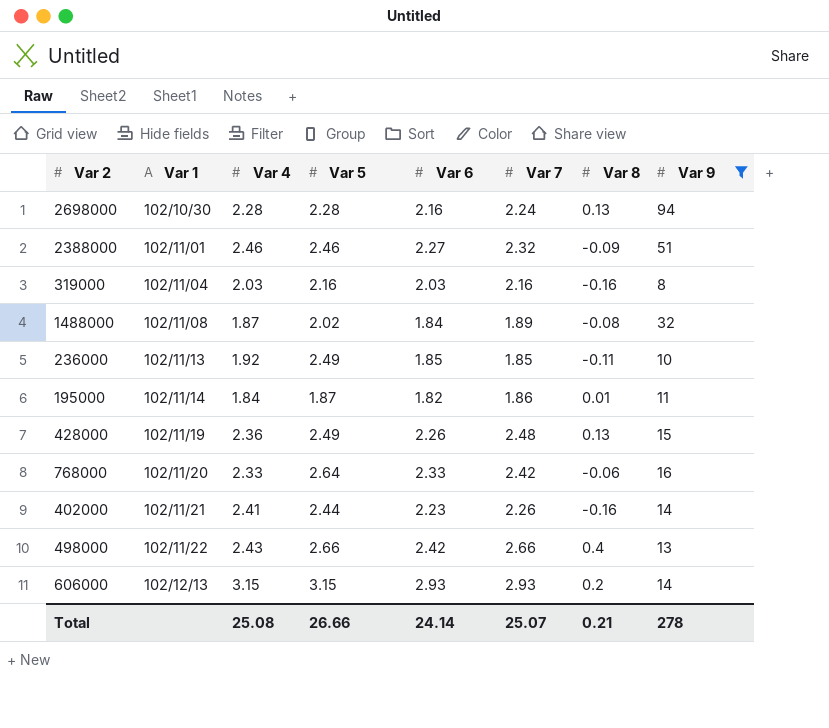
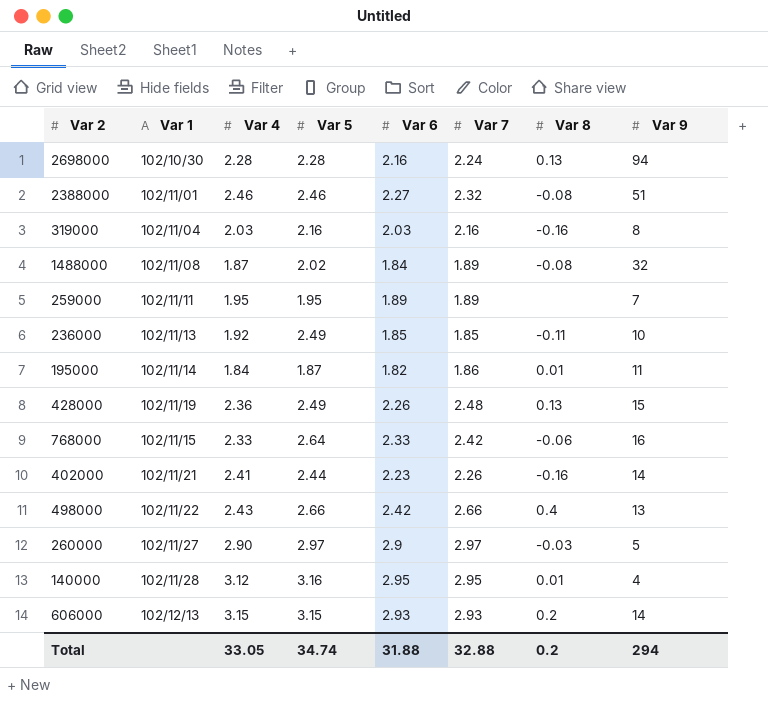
filter: Var 9 >= 8 -> none
2388000 | Var 8: -0.09 -> -0.08
768000 | Var 1: 102/11/20 -> 102/11/15
Total | Var 4: 25.08 -> 33.05
Total | Var 5: 26.66 -> 34.74
Total | Var 6: 24.14 -> 31.88
Total | Var 7: 25.07 -> 32.88
Total | Var 8: 0.21 -> 0.2
Total | Var 9: 278 -> 294

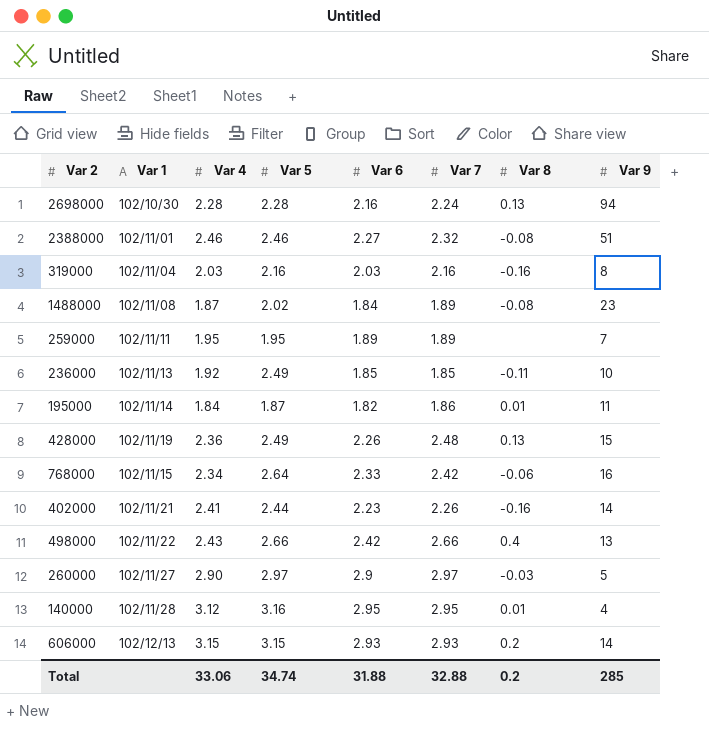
1488000 | Var 9: 32 -> 23
768000 | Var 4: 2.33 -> 2.34
Total | Var 4: 33.05 -> 33.06
Total | Var 9: 294 -> 285

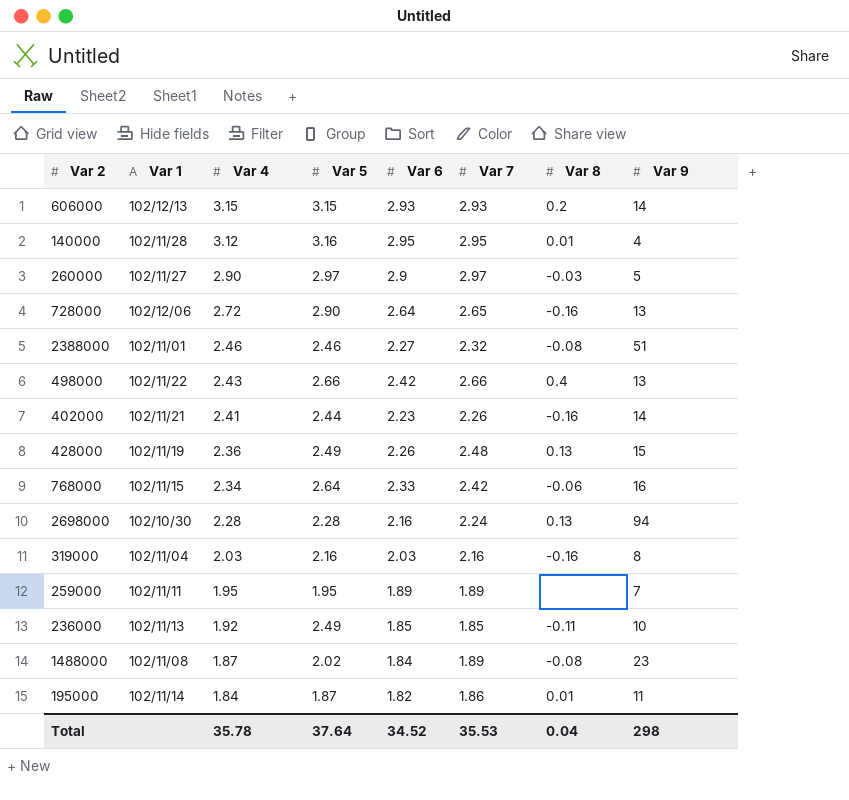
row order: none -> Var 4 descending
row 728000: none -> 102/12/06 | 2.72 | 2.90 | 2.64 | 2.65 | -0.16 | 13
Total | Var 4: 33.06 -> 35.78
Total | Var 5: 34.74 -> 37.64
Total | Var 6: 31.88 -> 34.52
Total | Var 7: 32.88 -> 35.53
Total | Var 8: 0.2 -> 0.04
Total | Var 9: 285 -> 298

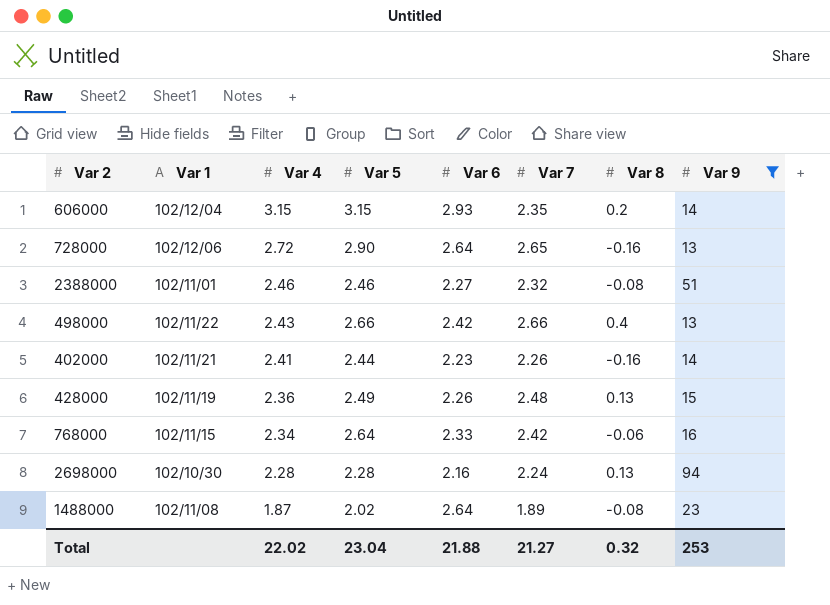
filter: none -> Var 9 >= 13
606000 | Var 1: 102/12/13 -> 102/12/04
606000 | Var 7: 2.93 -> 2.35
1488000 | Var 6: 1.84 -> 2.64
Total | Var 4: 35.78 -> 22.02
Total | Var 5: 37.64 -> 23.04
Total | Var 6: 34.52 -> 21.88
Total | Var 7: 35.53 -> 21.27
Total | Var 8: 0.04 -> 0.32
Total | Var 9: 298 -> 253

